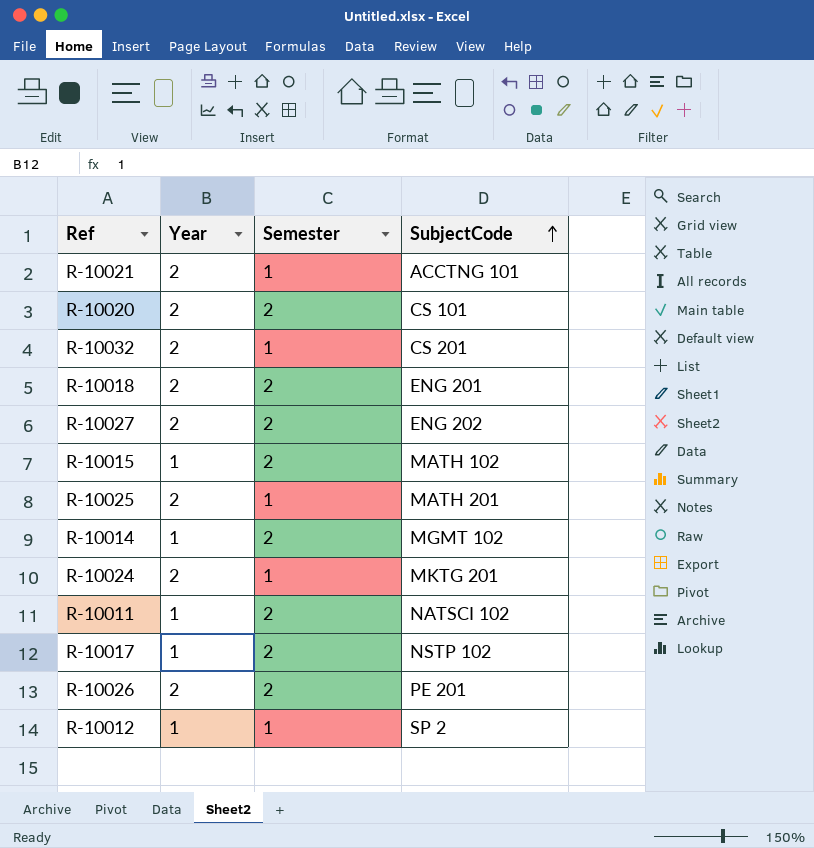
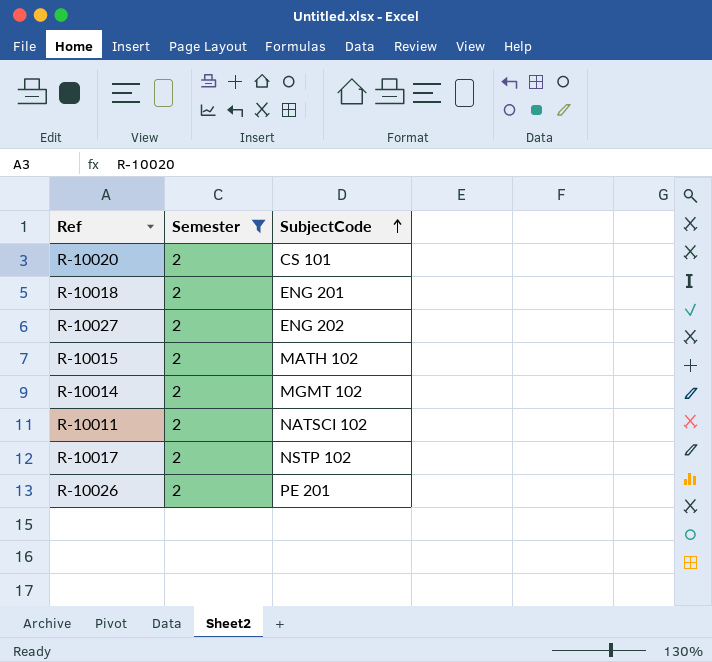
filter: none -> Semester = 2
column Year | position: 2 -> none

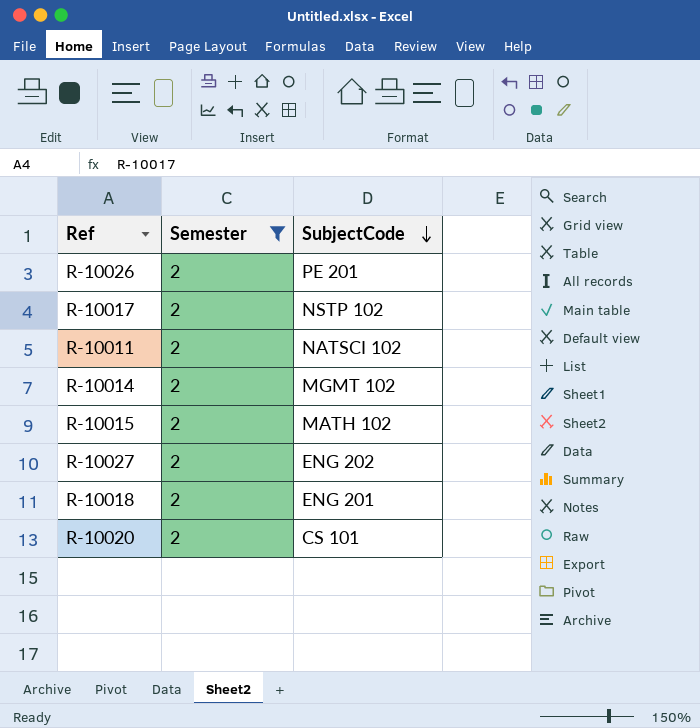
row order: SubjectCode ascending -> SubjectCode descending

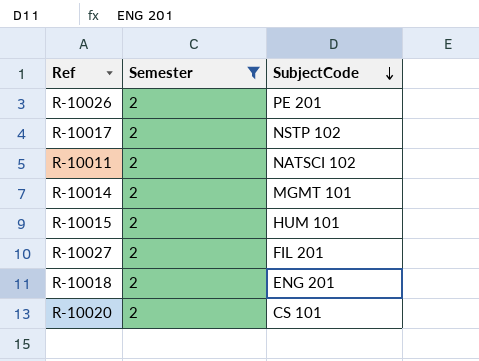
R-10014 | SubjectCode: MGMT 102 -> MGMT 101
R-10015 | SubjectCode: MATH 102 -> HUM 101
R-10027 | SubjectCode: ENG 202 -> FIL 201

